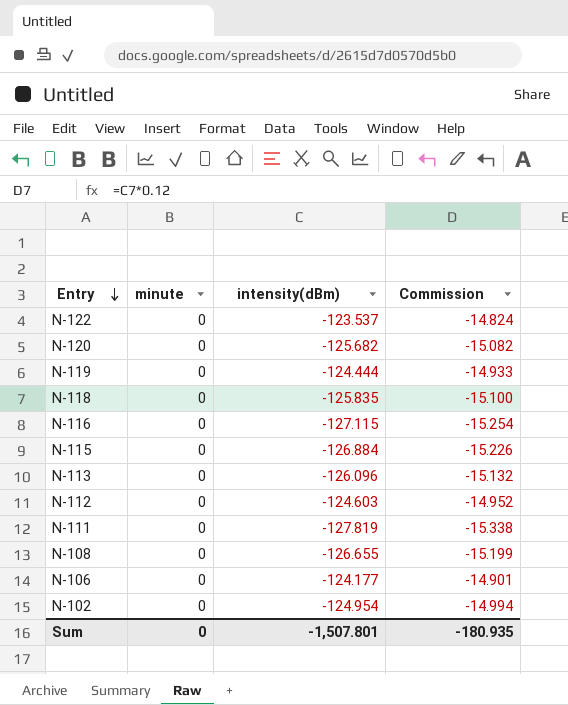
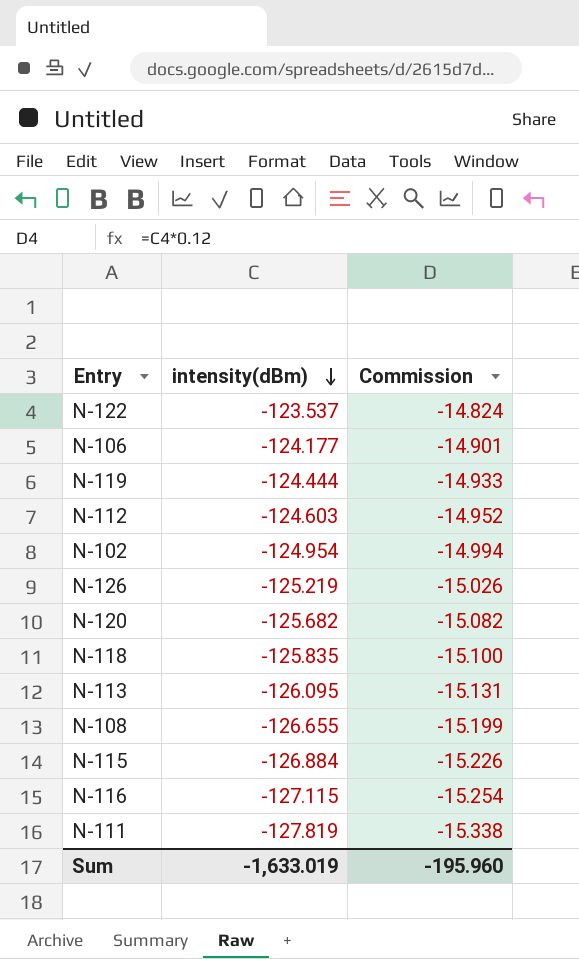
row order: Entry descending -> intensity(dBm) descending
column minute | position: 2 -> none
row N-126: none -> -125.219 | -15.026
N-113 | intensity(dBm): -126.096 -> -126.095
N-113 | Commission: -15.132 -> -15.131
Sum | intensity(dBm): -1,507.801 -> -1,633.019
Sum | Commission: -180.935 -> -195.960

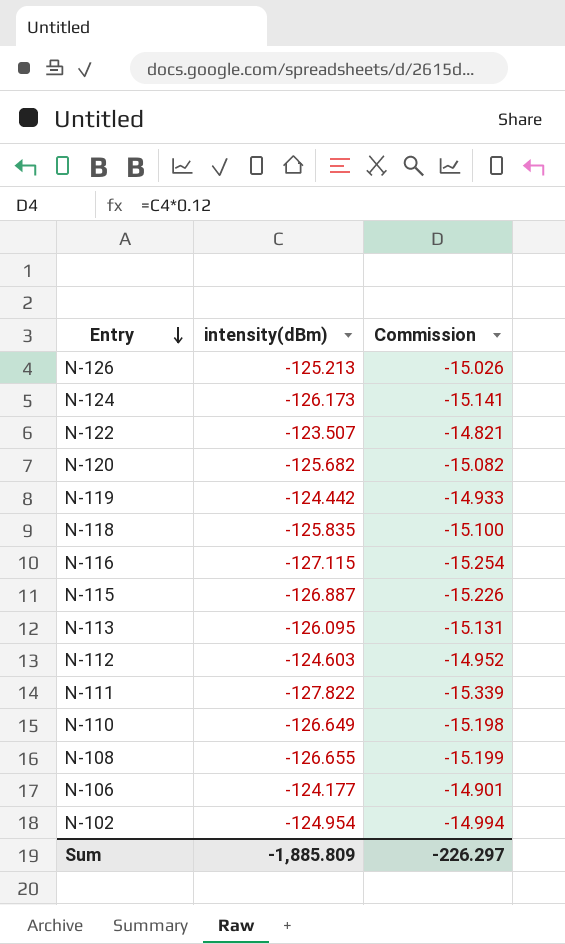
row order: intensity(dBm) descending -> Entry descending
N-126 | intensity(dBm): -125.219 -> -125.213
row N-124: none -> -126.173 | -15.141
N-122 | intensity(dBm): -123.537 -> -123.507
N-122 | Commission: -14.824 -> -14.821
N-119 | intensity(dBm): -124.444 -> -124.442
N-115 | intensity(dBm): -126.884 -> -126.887
N-111 | intensity(dBm): -127.819 -> -127.822
N-111 | Commission: -15.338 -> -15.339
row N-110: none -> -126.649 | -15.198
Sum | intensity(dBm): -1,633.019 -> -1,885.809
Sum | Commission: -195.960 -> -226.297

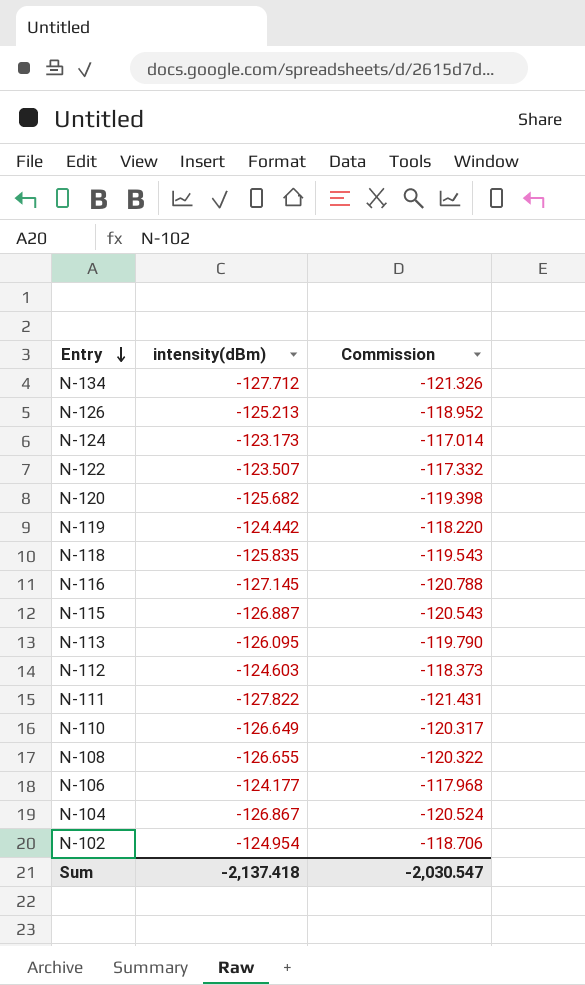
column Commission | formula: [intensity(dBm)] * 0.12 -> [intensity(dBm)] * 0.95
row N-134: none -> -127.712 | -121.326
N-124 | intensity(dBm): -126.173 -> -123.173
N-116 | intensity(dBm): -127.115 -> -127.145
row N-104: none -> -126.867 | -120.524
Sum | intensity(dBm): -1,885.809 -> -2,137.418
Sum | Commission: -226.297 -> -2,030.547

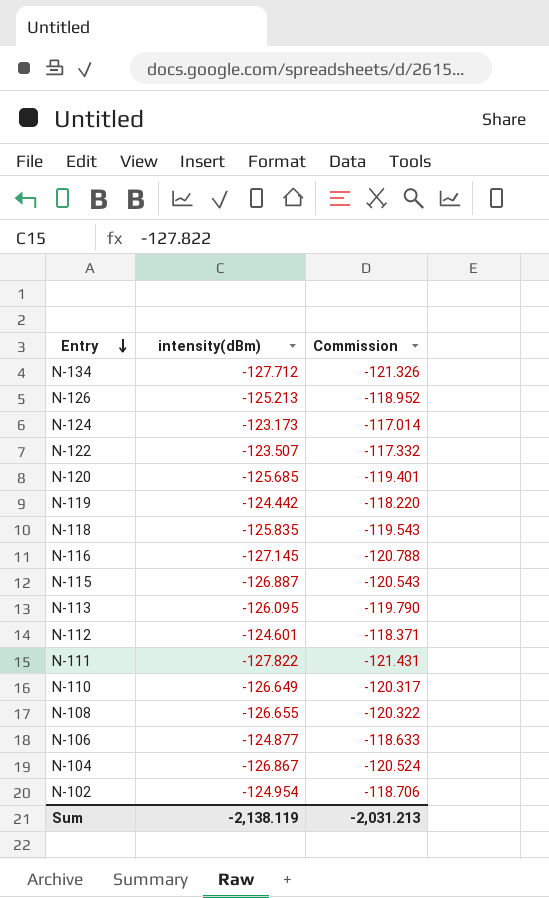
N-120 | intensity(dBm): -125.682 -> -125.685
N-120 | Commission: -119.398 -> -119.401
N-112 | intensity(dBm): -124.603 -> -124.601
N-112 | Commission: -118.373 -> -118.371
N-106 | intensity(dBm): -124.177 -> -124.877
N-106 | Commission: -117.968 -> -118.633
Sum | intensity(dBm): -2,137.418 -> -2,138.119
Sum | Commission: -2,030.547 -> -2,031.213

